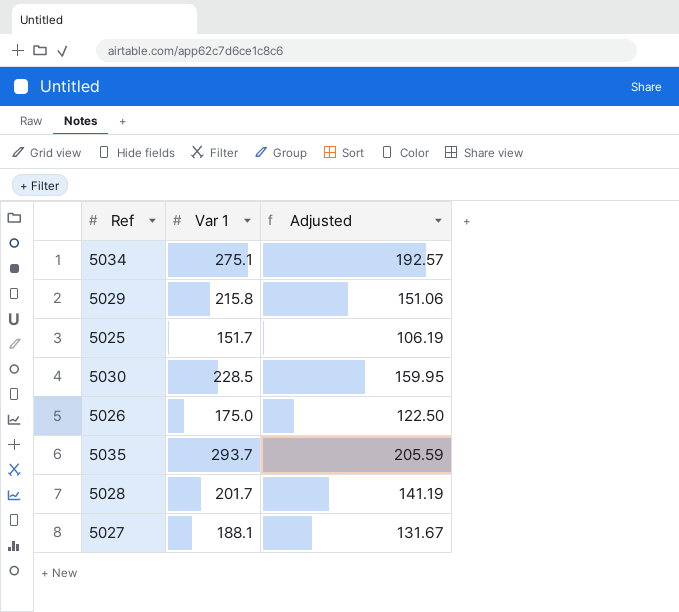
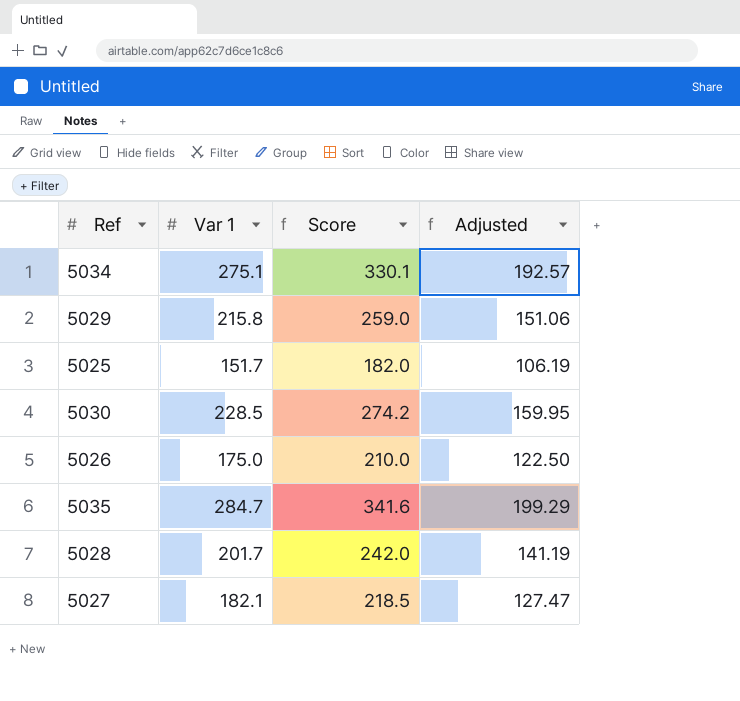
column Score | formula: none -> [Var 1] * 1.2
5035 | Var 1: 293.7 -> 284.7
5035 | Adjusted: 205.59 -> 199.29
5027 | Var 1: 188.1 -> 182.1
5027 | Adjusted: 131.67 -> 127.47

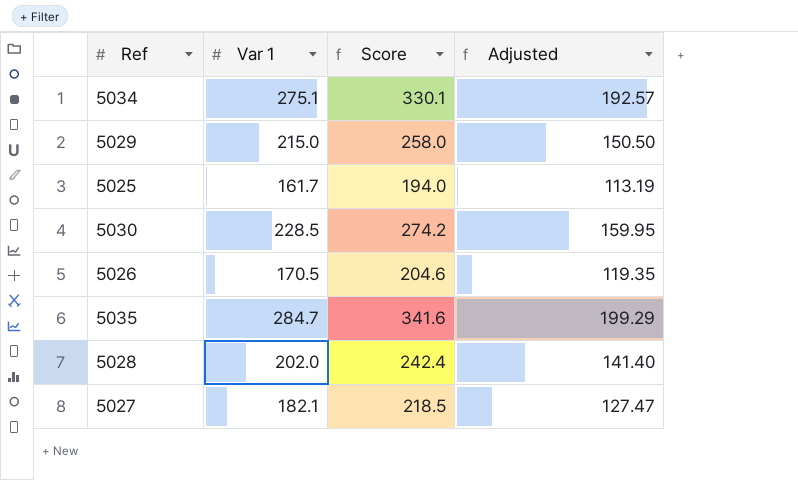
5029 | Var 1: 215.8 -> 215.0
5029 | Score: 259.0 -> 258.0
5029 | Adjusted: 151.06 -> 150.50
5025 | Var 1: 151.7 -> 161.7
5025 | Score: 182.0 -> 194.0
5025 | Adjusted: 106.19 -> 113.19
5026 | Var 1: 175.0 -> 170.5
5026 | Score: 210.0 -> 204.6
5026 | Adjusted: 122.50 -> 119.35
5028 | Var 1: 201.7 -> 202.0
5028 | Score: 242.0 -> 242.4
5028 | Adjusted: 141.19 -> 141.40

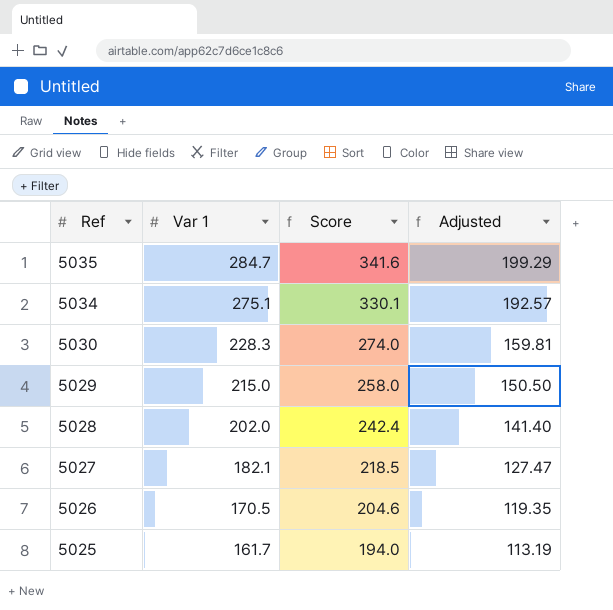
row order: none -> Ref descending
5030 | Var 1: 228.5 -> 228.3
5030 | Score: 274.2 -> 274.0
5030 | Adjusted: 159.95 -> 159.81

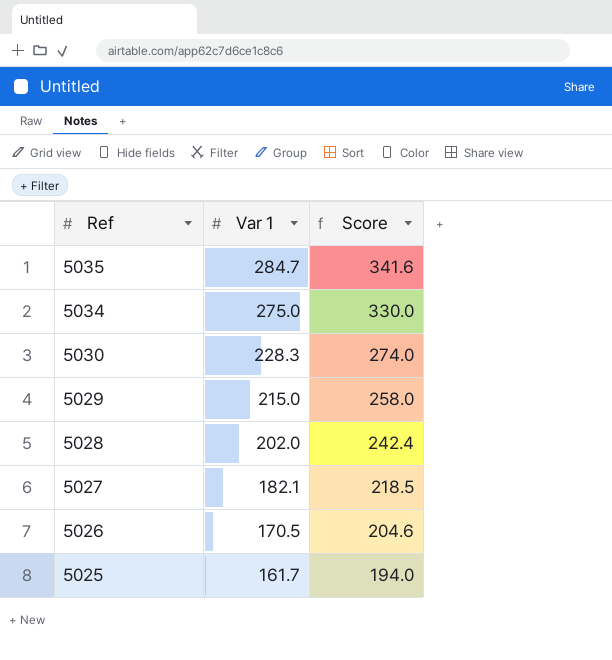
column Adjusted | formula: [Var 1] * 0.7 -> none
5034 | Var 1: 275.1 -> 275.0
5034 | Score: 330.1 -> 330.0

